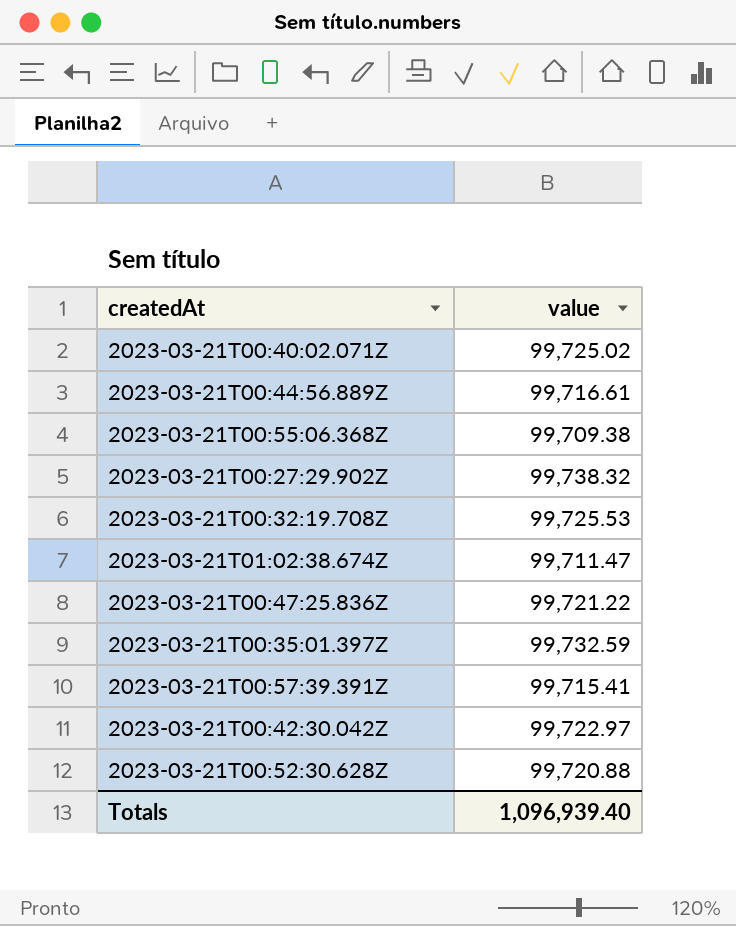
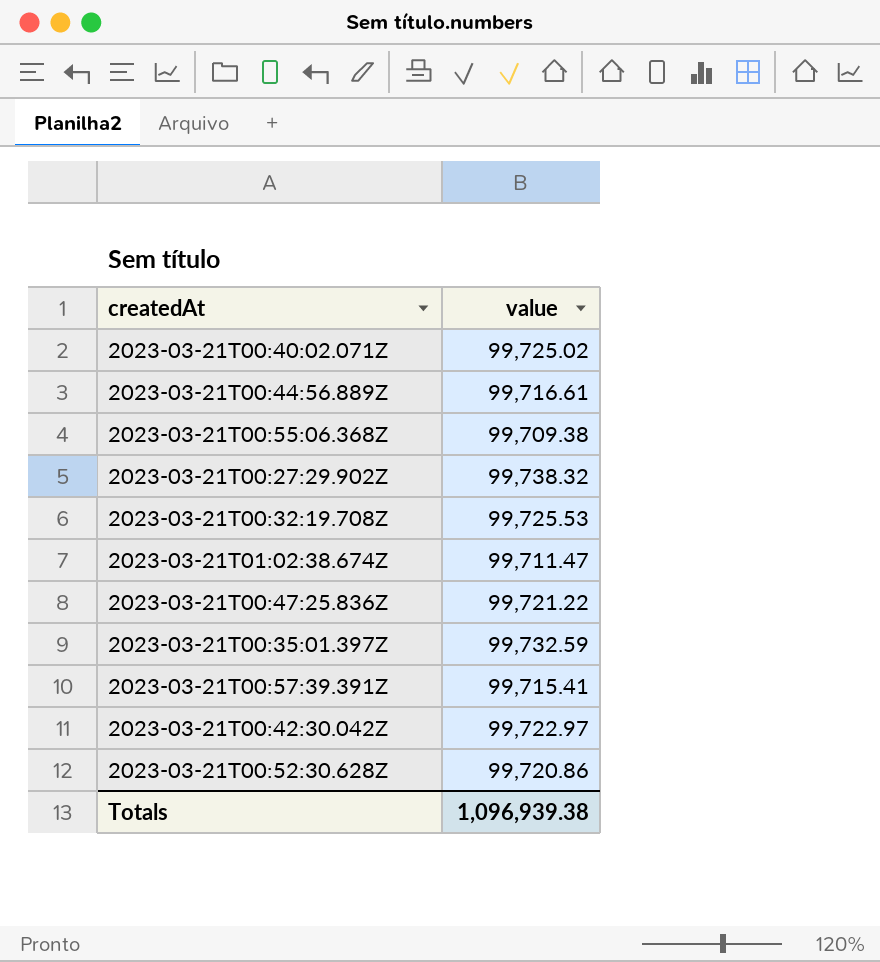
2023-03-21T00:52:30.628Z | value: 99,720.88 -> 99,720.86
Totals | value: 1,096,939.40 -> 1,096,939.38

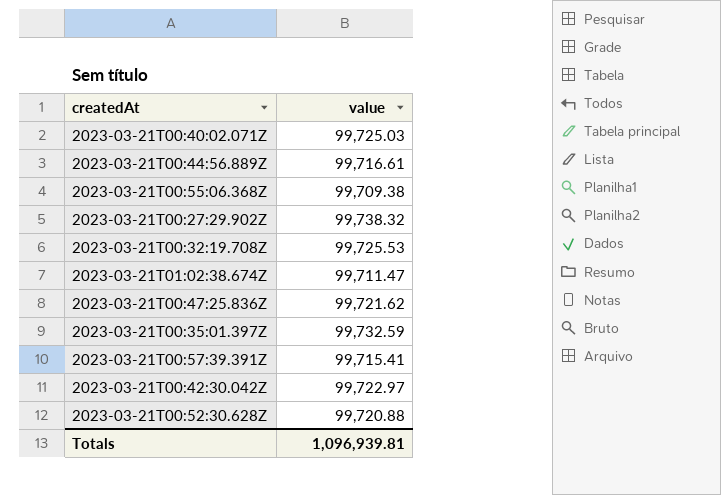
2023-03-21T00:40:02.071Z | value: 99,725.02 -> 99,725.03
2023-03-21T00:47:25.836Z | value: 99,721.22 -> 99,721.62
2023-03-21T00:52:30.628Z | value: 99,720.86 -> 99,720.88
Totals | value: 1,096,939.38 -> 1,096,939.81

